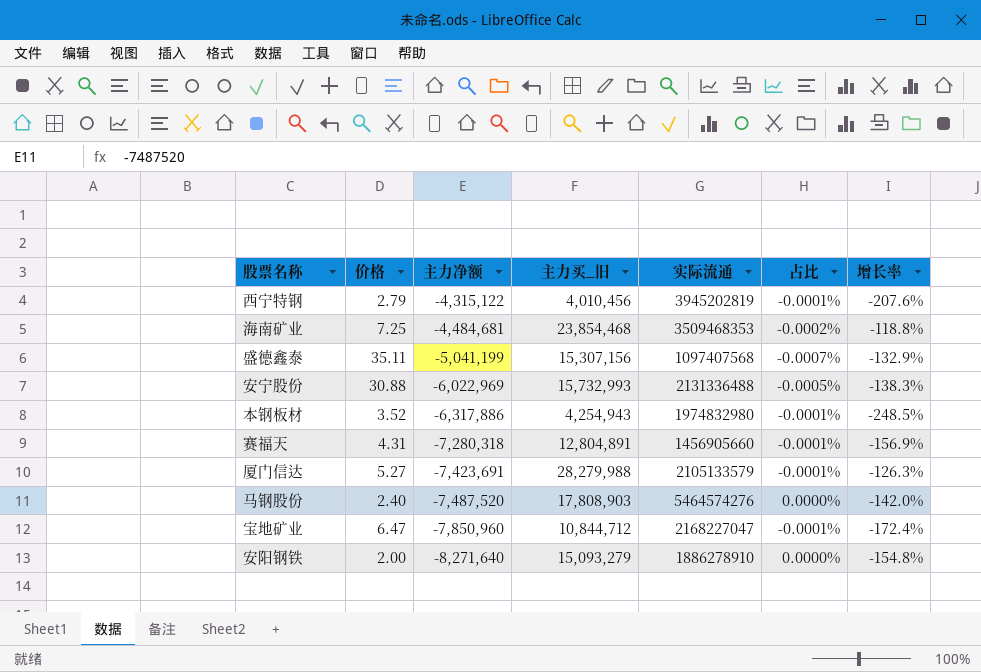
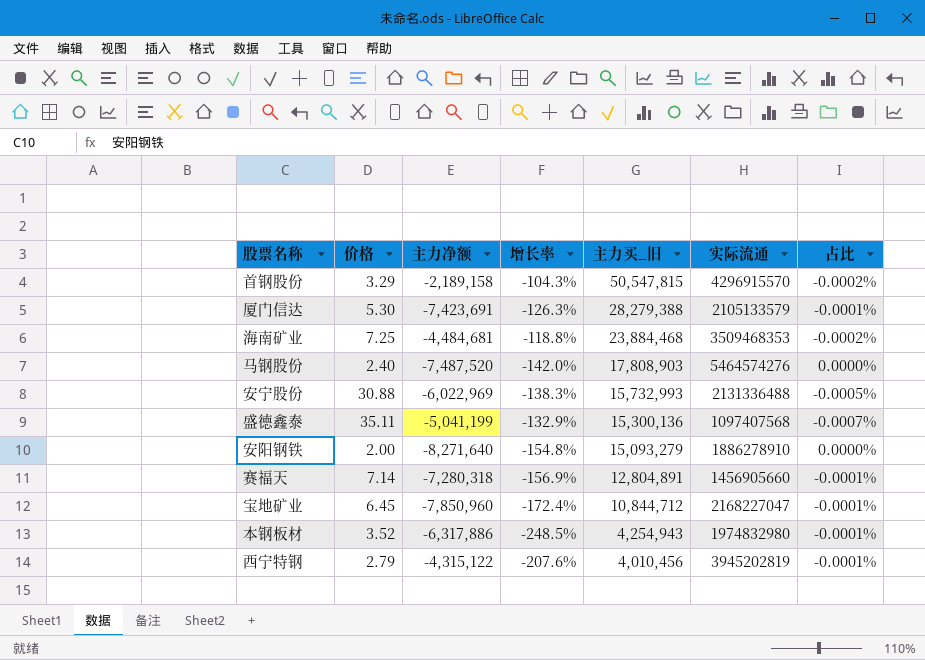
row order: 主力净额 descending -> 主力买_旧 descending
column 增长率 | position: 7 -> 4
row 首钢股份: none -> 3.29 | -2,189,158 | -104.3% | 50,547,815 | 4296915570 | -0.0002%
厦门信达 | 价格: 5.27 -> 5.30
厦门信达 | 主力买_旧: 28,279,988 -> 28,279,388
海南矿业 | 主力买_旧: 23,854,468 -> 23,884,468
盛德鑫泰 | 主力买_旧: 15,307,156 -> 15,300,136
赛福天 | 价格: 4.31 -> 7.14
宝地矿业 | 价格: 6.47 -> 6.45

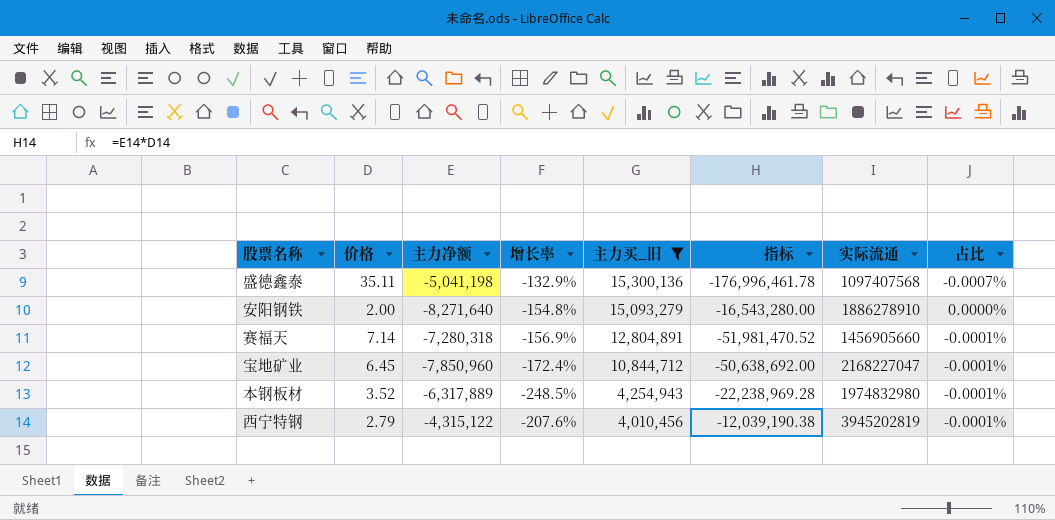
filter: none -> 主力买_旧 <= 15,300,136
column 指标 | formula: none -> [价格] * [主力净额]
盛德鑫泰 | 主力净额: -5,041,199 -> -5,041,198
本钢板材 | 主力净额: -6,317,886 -> -6,317,889

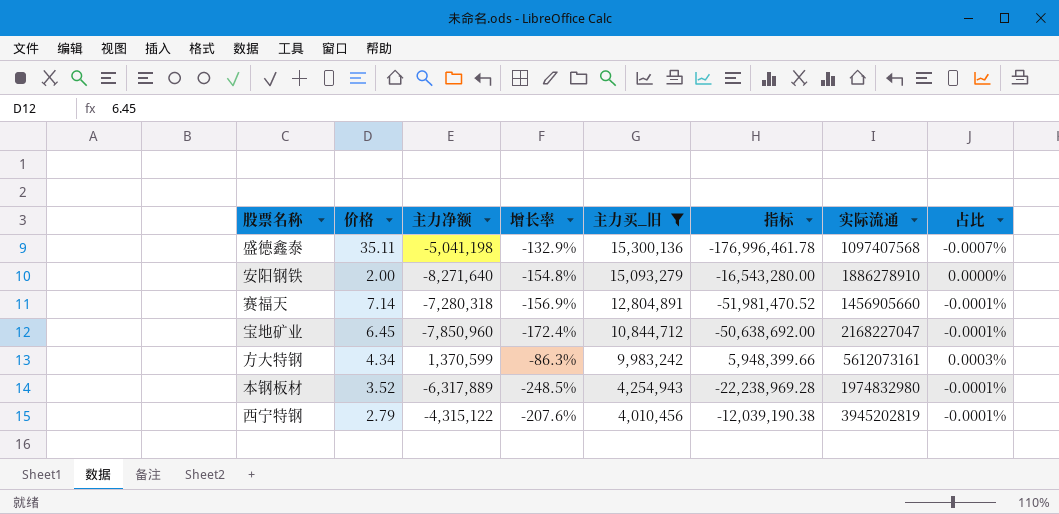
row 方大特钢: none -> 4.34 | 1,370,599 | -86.3% | 9,983,242 | 5,948,399.66 | 5612073161 | 0.0003%

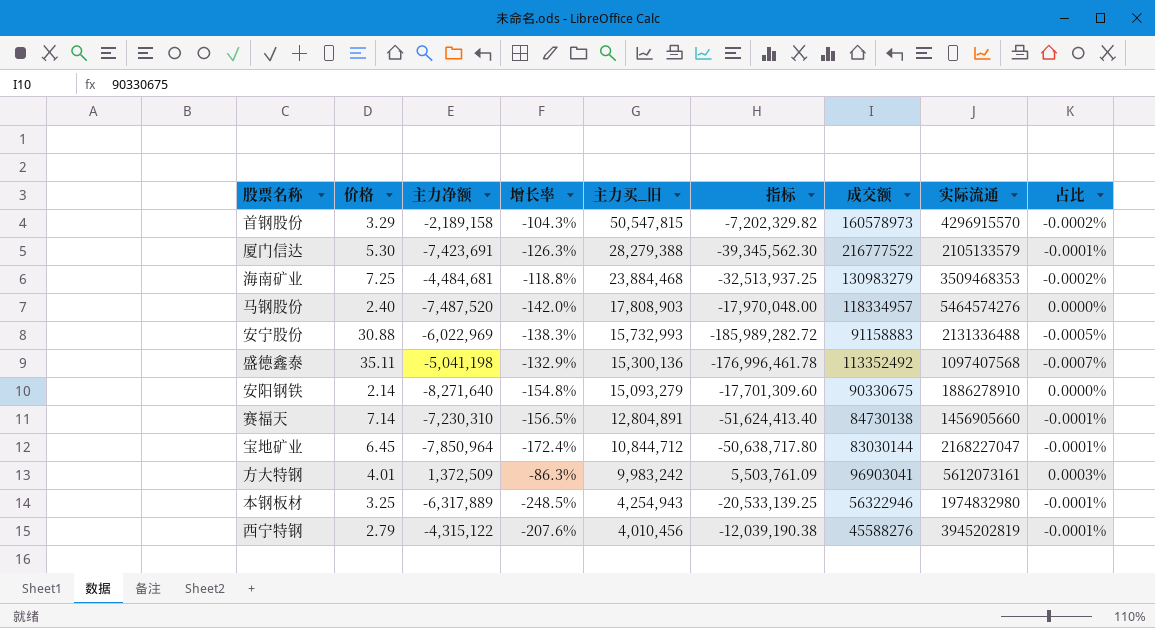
filter: 主力买_旧 <= 15,300,136 -> none
column 成交额 | position: none -> 7
安阳钢铁 | 价格: 2.00 -> 2.14
安阳钢铁 | 指标: -16,543,280.00 -> -17,701,309.60
赛福天 | 主力净额: -7,280,318 -> -7,230,310
赛福天 | 增长率: -156.9% -> -156.5%
赛福天 | 指标: -51,981,470.52 -> -51,624,413.40
宝地矿业 | 主力净额: -7,850,960 -> -7,850,964
宝地矿业 | 指标: -50,638,692.00 -> -50,638,717.80
方大特钢 | 价格: 4.34 -> 4.01
方大特钢 | 主力净额: 1,370,599 -> 1,372,509
方大特钢 | 指标: 5,948,399.66 -> 5,503,761.09
本钢板材 | 价格: 3.52 -> 3.25
本钢板材 | 指标: -22,238,969.28 -> -20,533,139.25

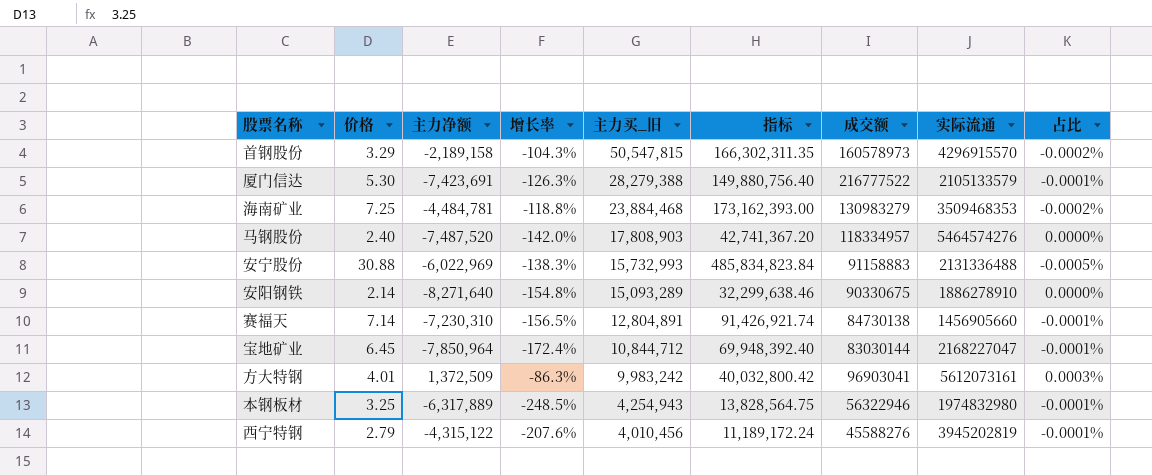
column 指标 | formula: [价格] * [主力净额] -> [价格] * [主力买_旧]
row 盛德鑫泰: 35.11 | -5,041,198 | -132.9% | 15,300,136 | -176,996,461.78 | 113352492 | 1097407568 | -0.0007% -> none
海南矿业 | 主力净额: -4,484,681 -> -4,484,781
安阳钢铁 | 主力买_旧: 15,093,279 -> 15,093,289

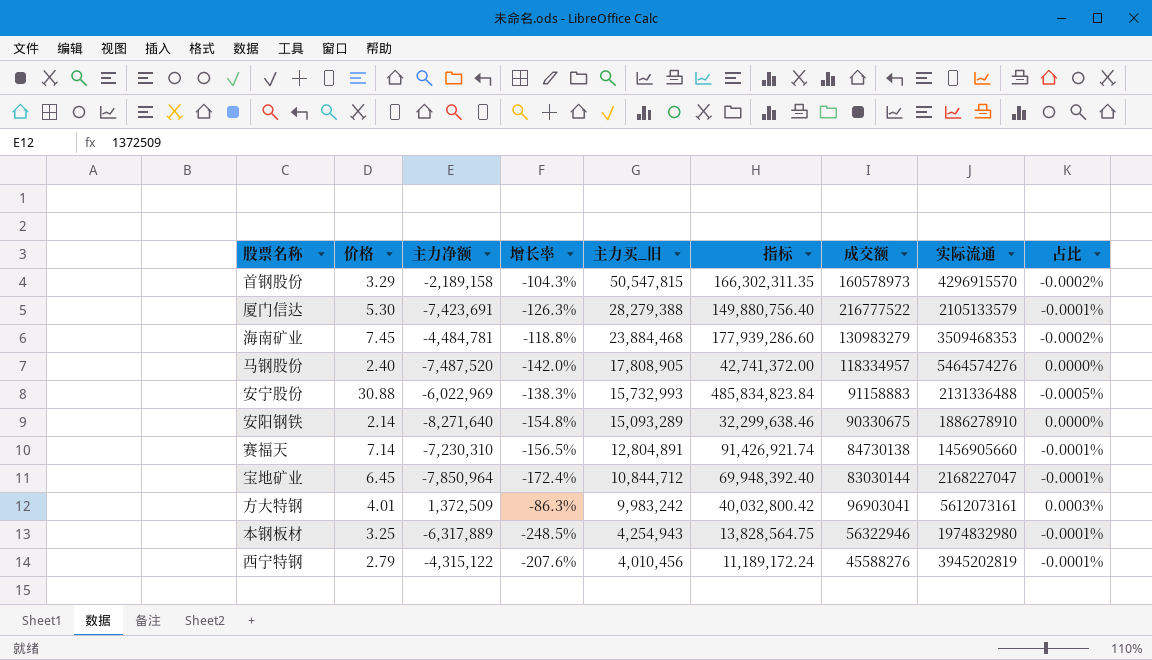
海南矿业 | 价格: 7.25 -> 7.45
海南矿业 | 指标: 173,162,393.00 -> 177,939,286.60
马钢股份 | 主力买_旧: 17,808,903 -> 17,808,905
马钢股份 | 指标: 42,741,367.20 -> 42,741,372.00

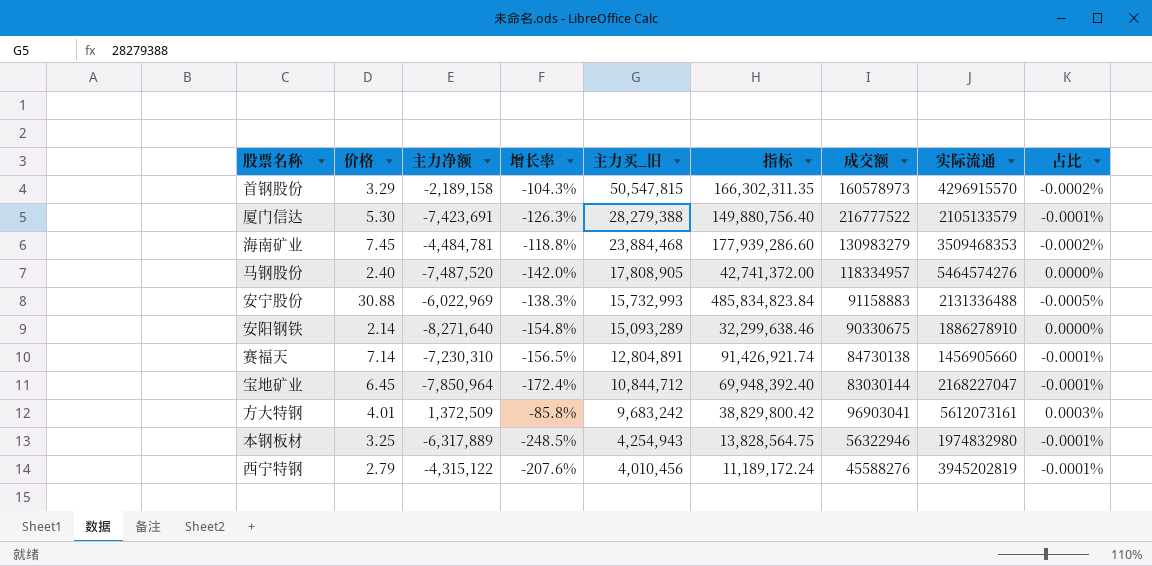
方大特钢 | 增长率: -86.3% -> -85.8%
方大特钢 | 主力买_旧: 9,983,242 -> 9,683,242
方大特钢 | 指标: 40,032,800.42 -> 38,829,800.42

